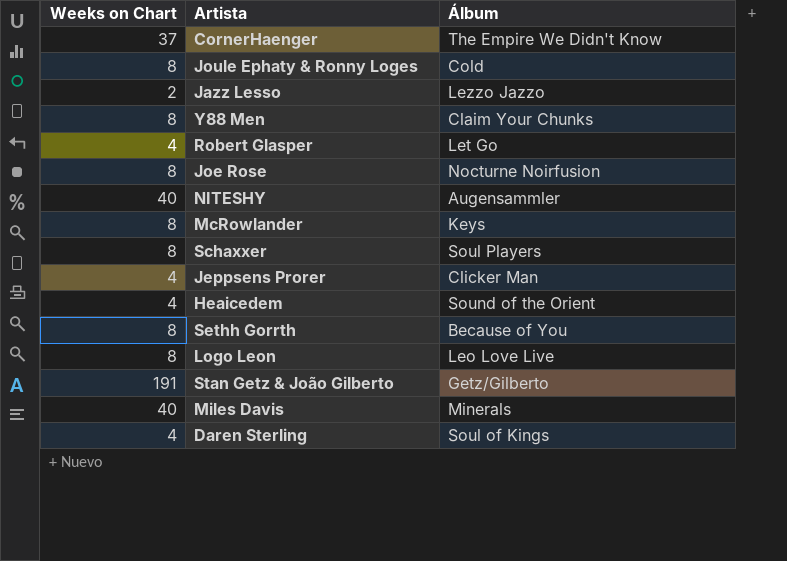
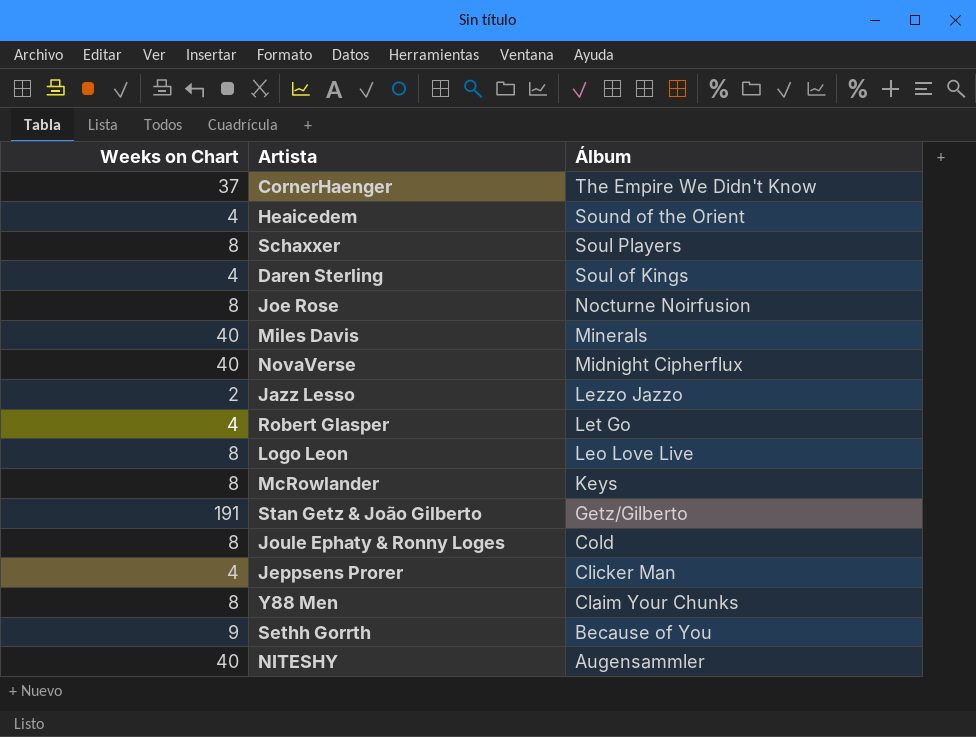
row order: none -> Álbum descending
row NovaVerse: none -> 40 | Midnight Cipherflux
Sethh Gorrth | Weeks on Chart: 8 -> 9

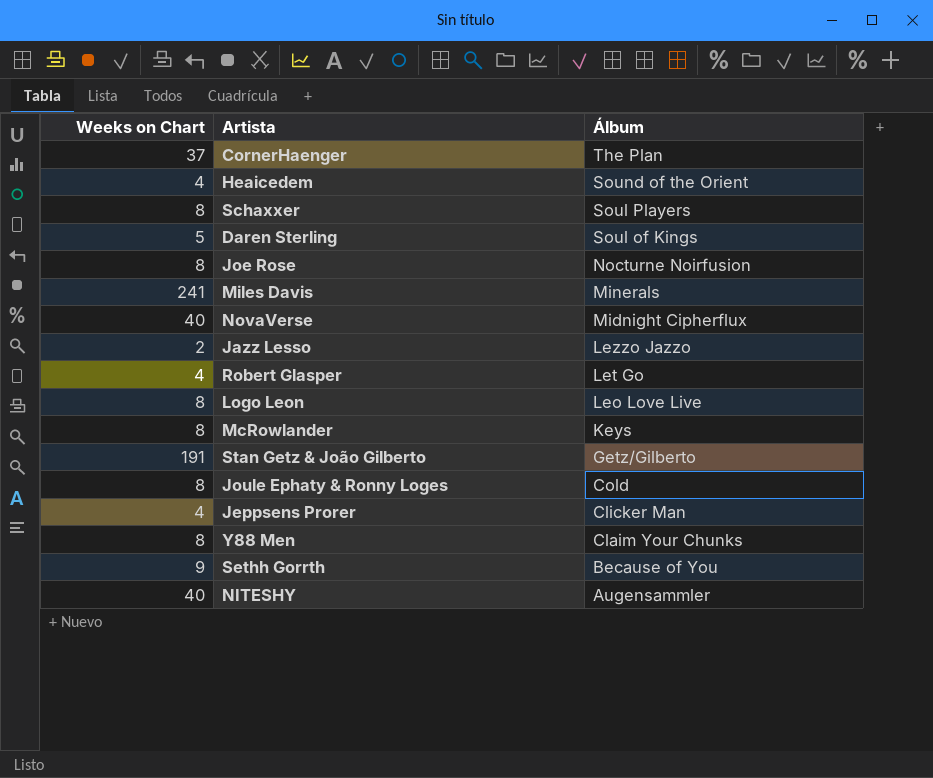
CornerHaenger | Álbum: The Empire We Didn't Know -> The Plan
Daren Sterling | Weeks on Chart: 4 -> 5
Miles Davis | Weeks on Chart: 40 -> 241

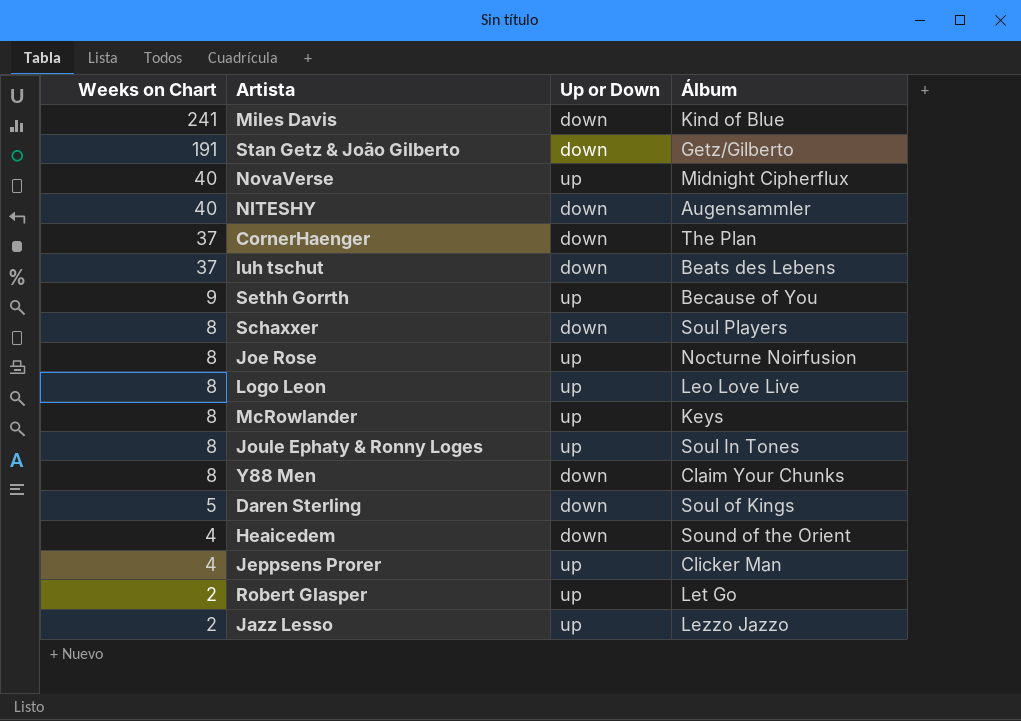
row order: Álbum descending -> Weeks on Chart descending
column Up or Down | position: none -> 3
Miles Davis | Álbum: Minerals -> Kind of Blue
row luh tschut: none -> 37 | down | Beats des Lebens
Joule Ephaty & Ronny Loges | Álbum: Cold -> Soul In Tones
Robert Glasper | Weeks on Chart: 4 -> 2

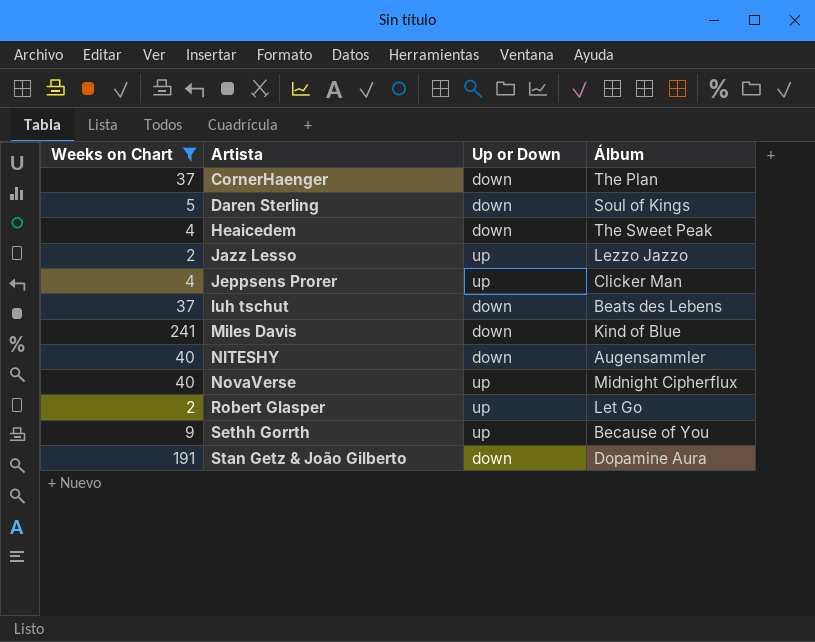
filter: none -> Weeks on Chart != 8
row order: Weeks on Chart descending -> Artista ascending
Heaicedem | Álbum: Sound of the Orient -> The Sweet Peak
Stan Getz & João Gilberto | Álbum: Getz/Gilberto -> Dopamine Aura

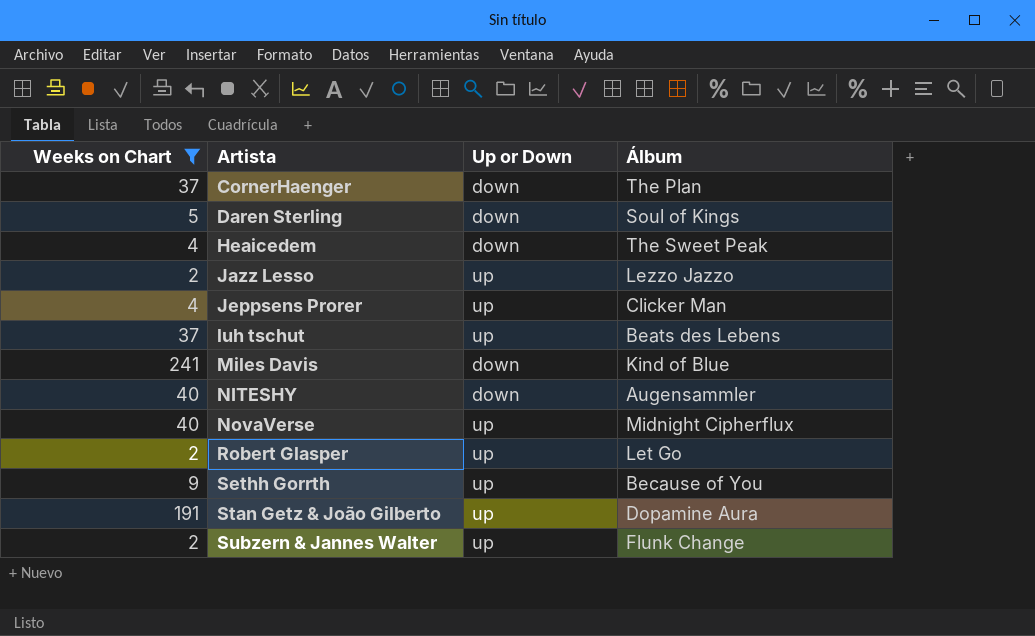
luh tschut | Up or Down: down -> up
Stan Getz & João Gilberto | Up or Down: down -> up
row Subzern & Jannes Walter: none -> 2 | up | Flunk Change

